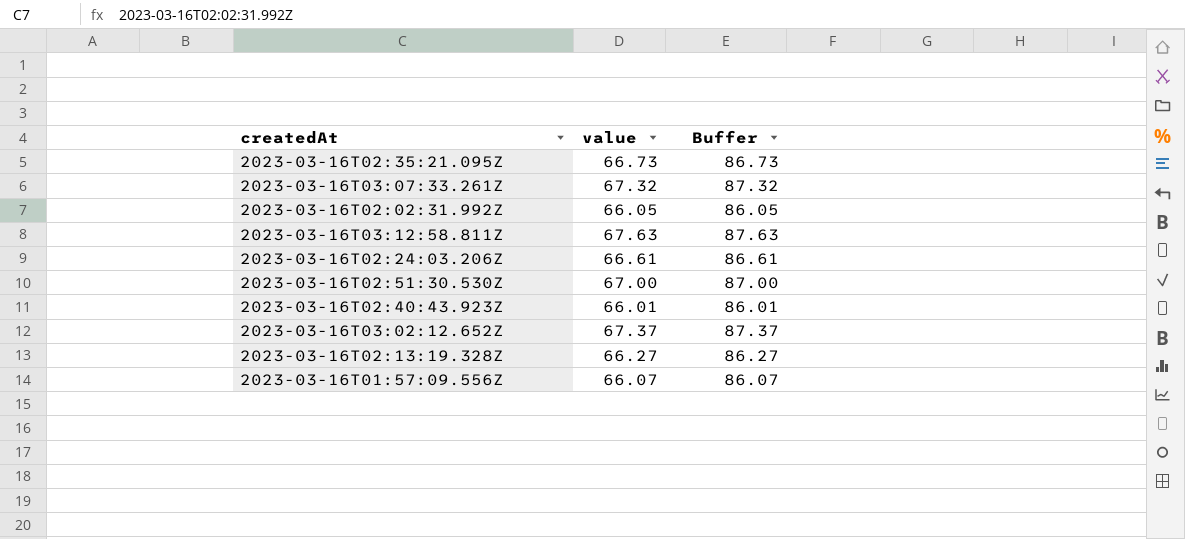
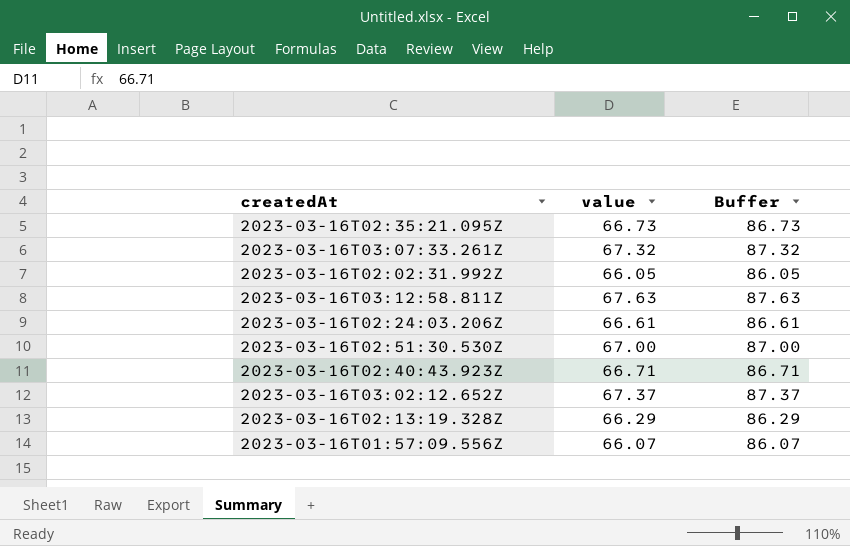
2023-03-16T02:40:43.923Z | value: 66.01 -> 66.71
2023-03-16T02:40:43.923Z | Buffer: 86.01 -> 86.71
2023-03-16T02:13:19.328Z | value: 66.27 -> 66.29
2023-03-16T02:13:19.328Z | Buffer: 86.27 -> 86.29

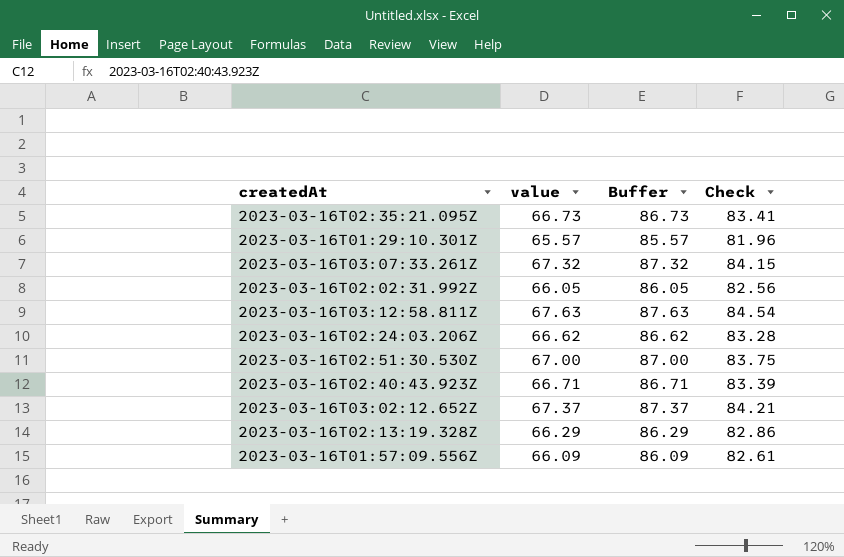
column Check | formula: none -> [value] * 1.25
row 2023-03-16T01:29:10.301Z: none -> 65.57 | 85.57 | 81.96
2023-03-16T02:24:03.206Z | value: 66.61 -> 66.62
2023-03-16T02:24:03.206Z | Buffer: 86.61 -> 86.62
2023-03-16T01:57:09.556Z | value: 66.07 -> 66.09
2023-03-16T01:57:09.556Z | Buffer: 86.07 -> 86.09

